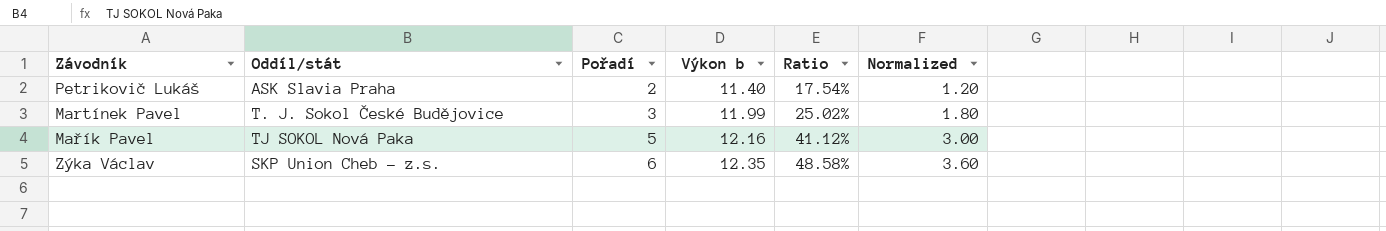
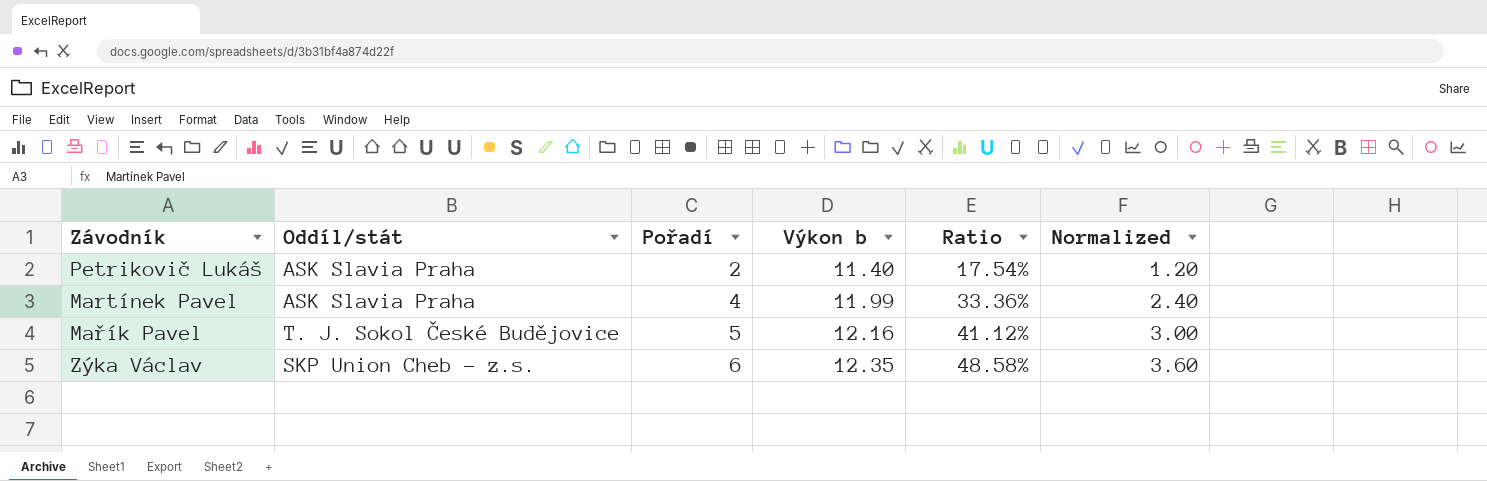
Martínek Pavel | Oddíl/stát: T. J. Sokol České Budějovice -> ASK Slavia Praha
Martínek Pavel | Pořadí: 3 -> 4
Martínek Pavel | Ratio: 25.02% -> 33.36%
Martínek Pavel | Normalized: 1.80 -> 2.40
Mařík Pavel | Oddíl/stát: TJ SOKOL Nová Paka -> T. J. Sokol České Budějovice

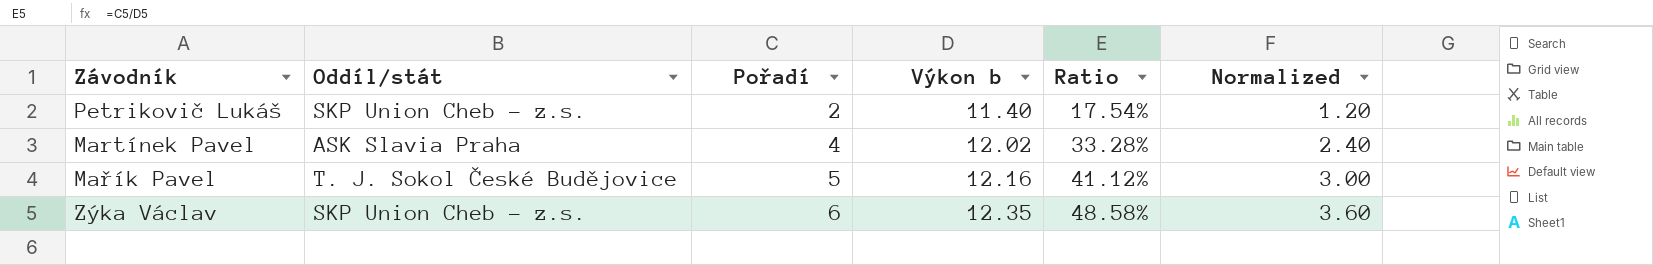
Petrikovič Lukáš | Oddíl/stát: ASK Slavia Praha -> SKP Union Cheb - z.s.
Martínek Pavel | Výkon b: 11.99 -> 12.02
Martínek Pavel | Ratio: 33.36% -> 33.28%

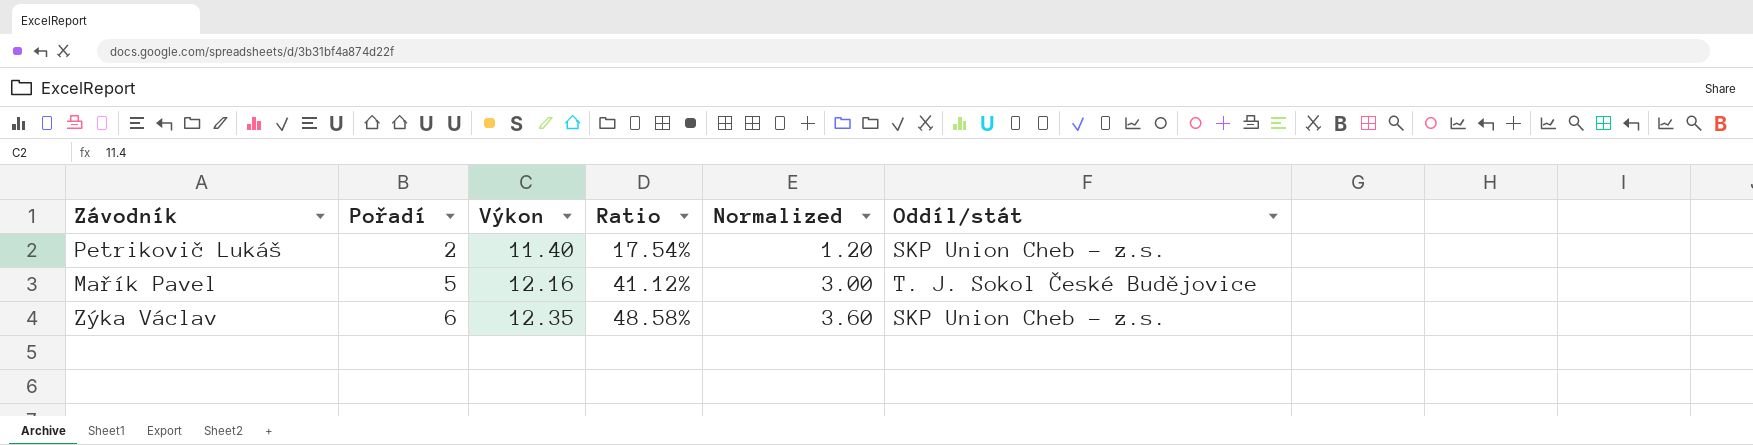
column name: Výkon b -> Výkon
column Oddíl/stát | position: 2 -> 6
row Martínek Pavel: ASK Slavia Praha | 4 | 12.02 | 33.28% | 2.40 -> none

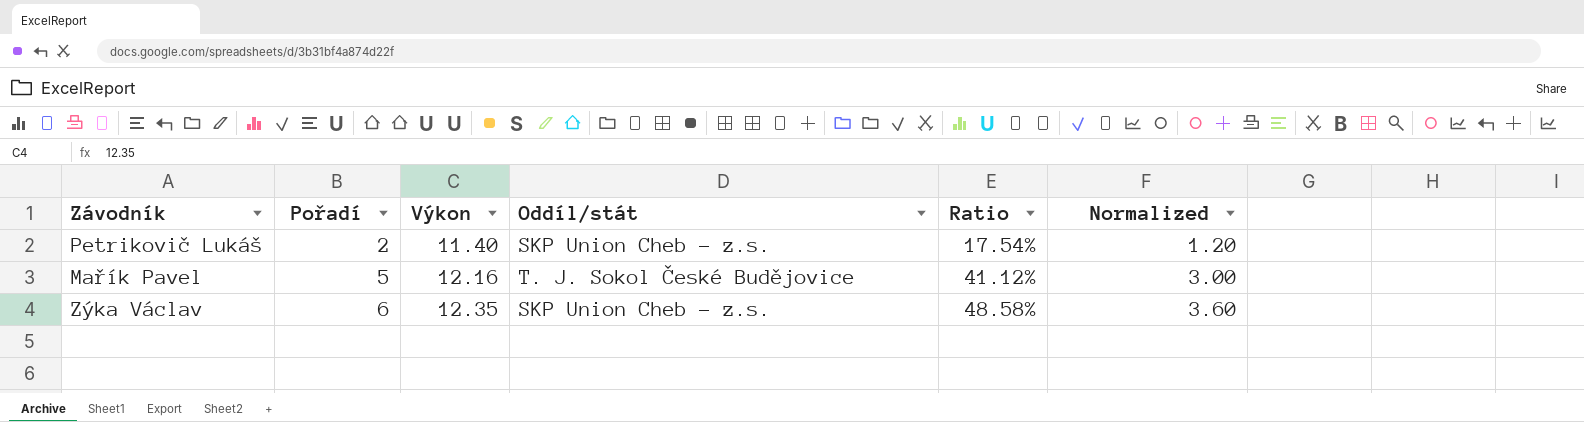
column Oddíl/stát | position: 6 -> 4

